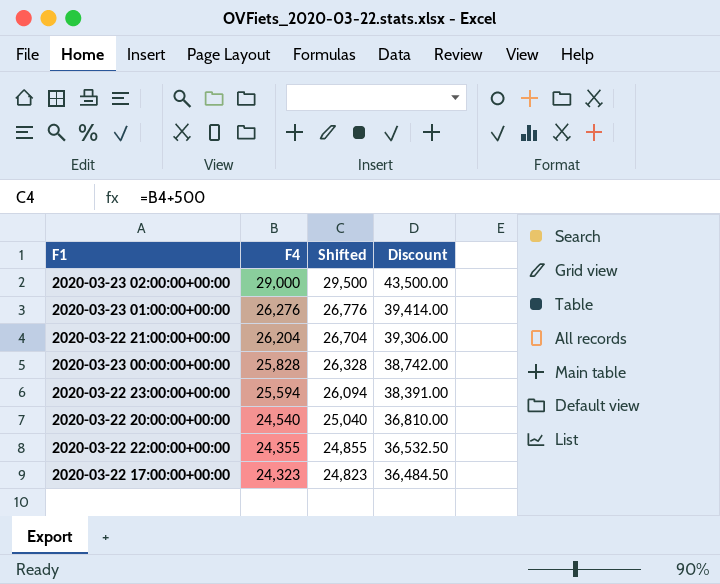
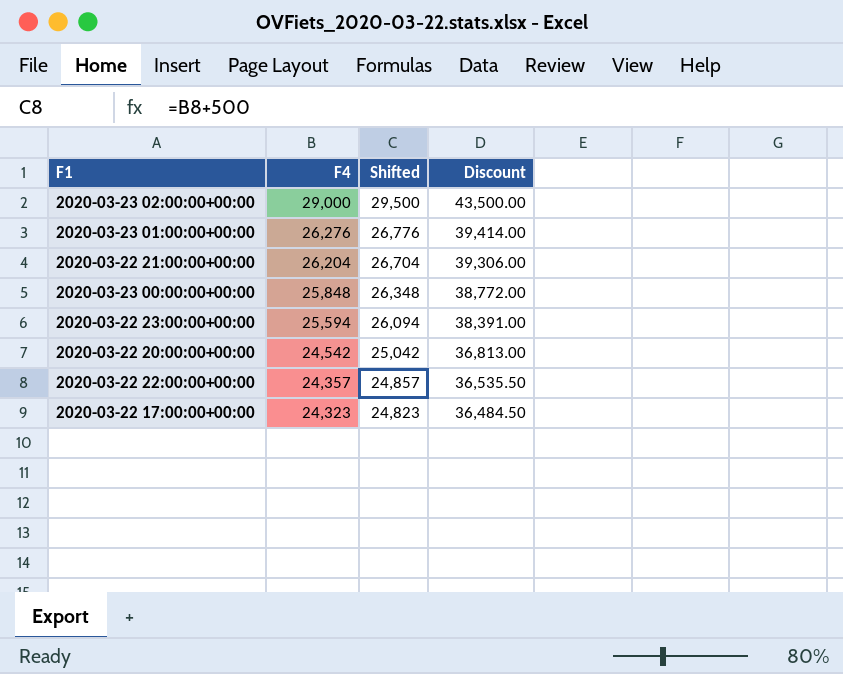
2020-03-23 00:00:00+00:00 | F4: 25,828 -> 25,848
2020-03-23 00:00:00+00:00 | Shifted: 26,328 -> 26,348
2020-03-23 00:00:00+00:00 | Discount: 38,742.00 -> 38,772.00
2020-03-22 20:00:00+00:00 | F4: 24,540 -> 24,542
2020-03-22 20:00:00+00:00 | Shifted: 25,040 -> 25,042
2020-03-22 20:00:00+00:00 | Discount: 36,810.00 -> 36,813.00
2020-03-22 22:00:00+00:00 | F4: 24,355 -> 24,357
2020-03-22 22:00:00+00:00 | Shifted: 24,855 -> 24,857
2020-03-22 22:00:00+00:00 | Discount: 36,532.50 -> 36,535.50

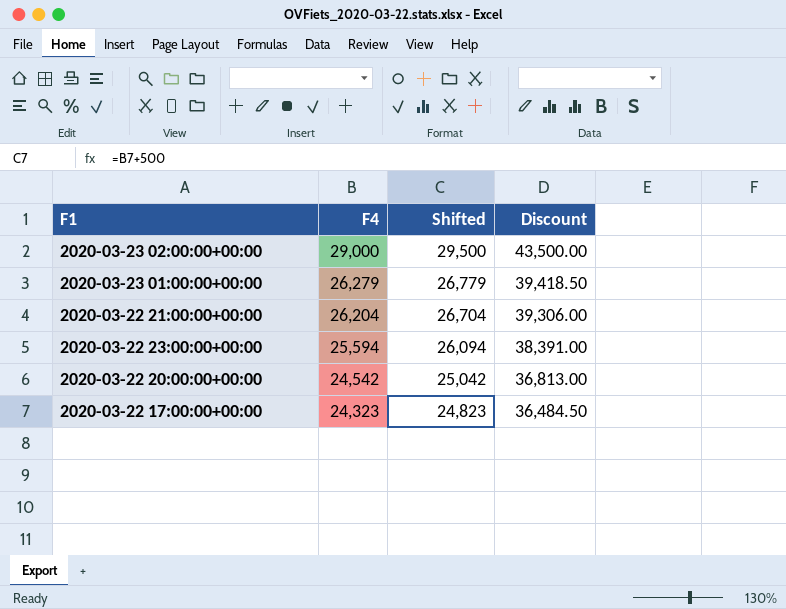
row 2020-03-23 00:00:00+00:00: 25,848 | 26,348 | 38,772.00 -> none
row 2020-03-22 22:00:00+00:00: 24,357 | 24,857 | 36,535.50 -> none
2020-03-23 01:00:00+00:00 | F4: 26,276 -> 26,279
2020-03-23 01:00:00+00:00 | Shifted: 26,776 -> 26,779
2020-03-23 01:00:00+00:00 | Discount: 39,414.00 -> 39,418.50

